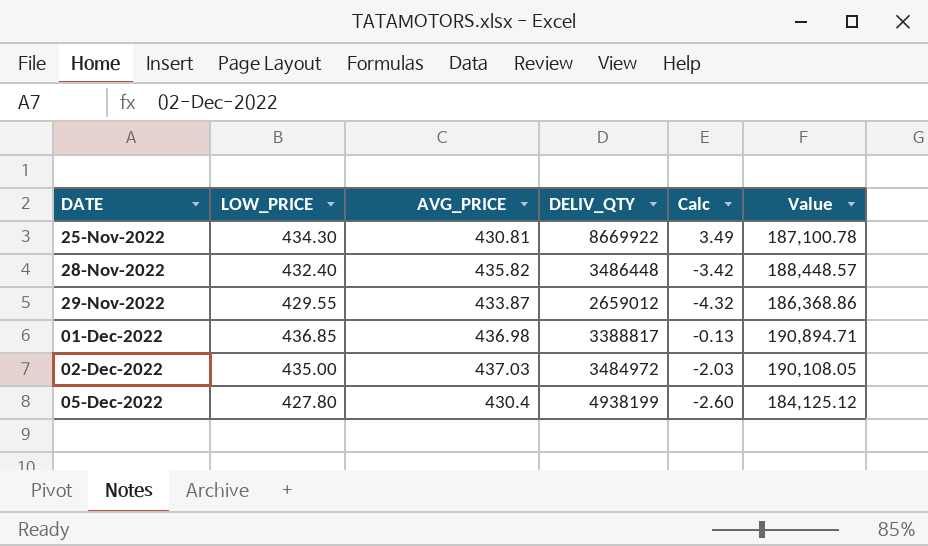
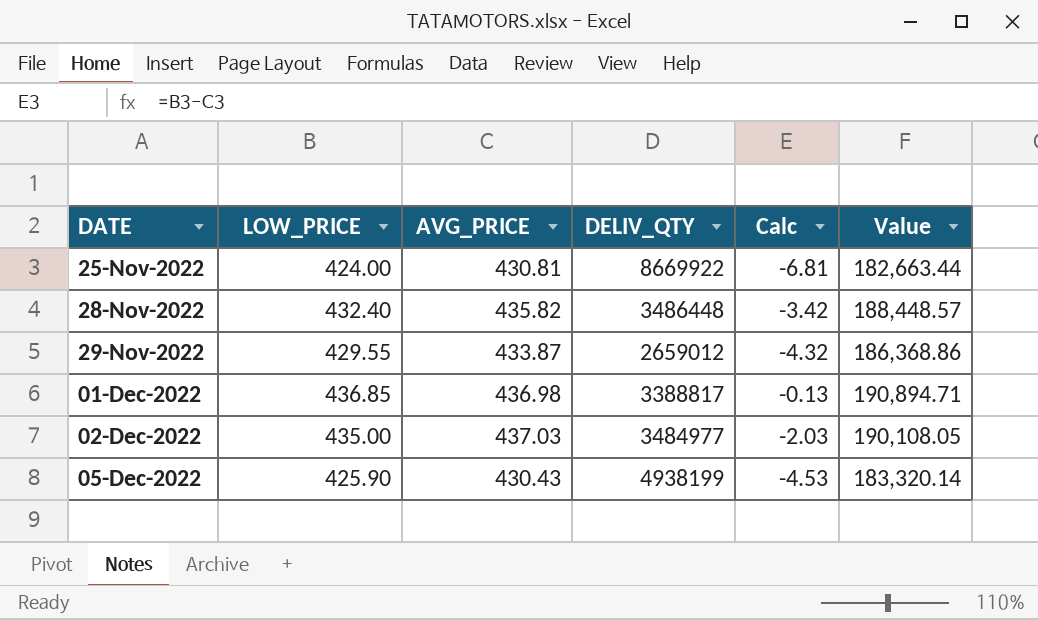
25-Nov-2022 | LOW_PRICE: 434.30 -> 424.00
25-Nov-2022 | Calc: 3.49 -> -6.81
25-Nov-2022 | Value: 187,100.78 -> 182,663.44
02-Dec-2022 | DELIV_QTY: 3484972 -> 3484977
05-Dec-2022 | LOW_PRICE: 427.80 -> 425.90
05-Dec-2022 | AVG_PRICE: 430.4 -> 430.43
05-Dec-2022 | Calc: -2.60 -> -4.53
05-Dec-2022 | Value: 184,125.12 -> 183,320.14

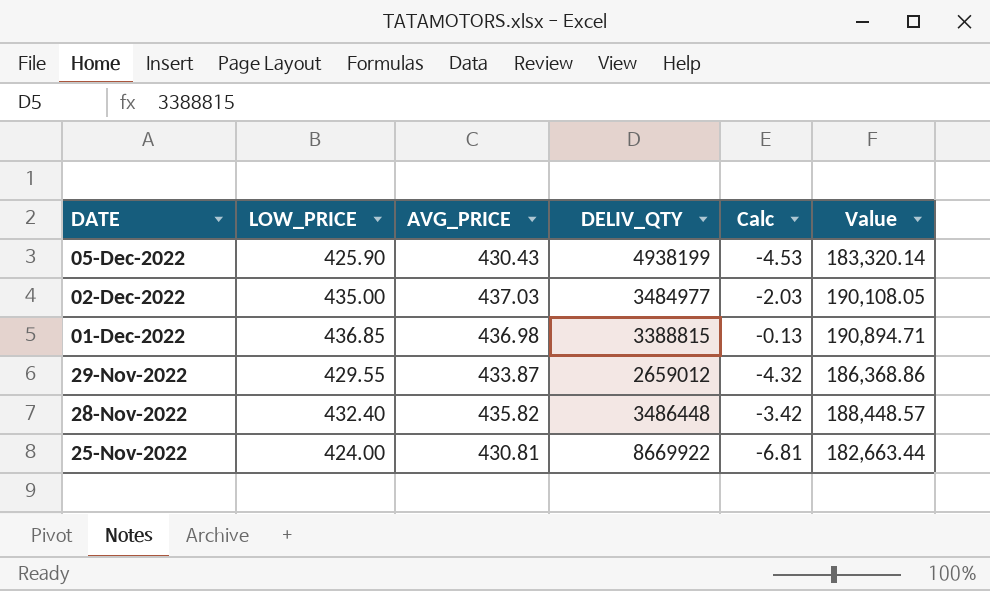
row order: DATE ascending -> DATE descending
01-Dec-2022 | DELIV_QTY: 3388817 -> 3388815

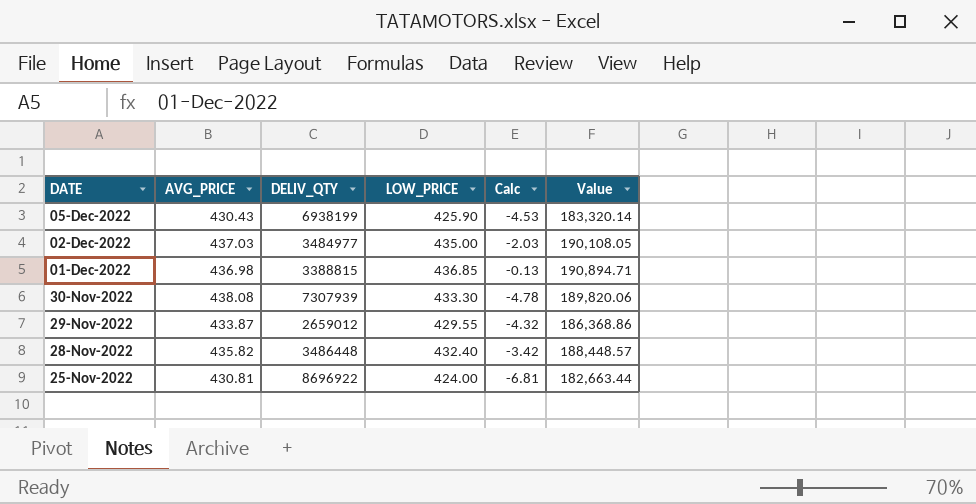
column LOW_PRICE | position: 2 -> 4
05-Dec-2022 | DELIV_QTY: 4938199 -> 6938199
row 30-Nov-2022: none -> 438.08 | 7307939 | 433.30 | -4.78 | 189,820.06
25-Nov-2022 | DELIV_QTY: 8669922 -> 8696922

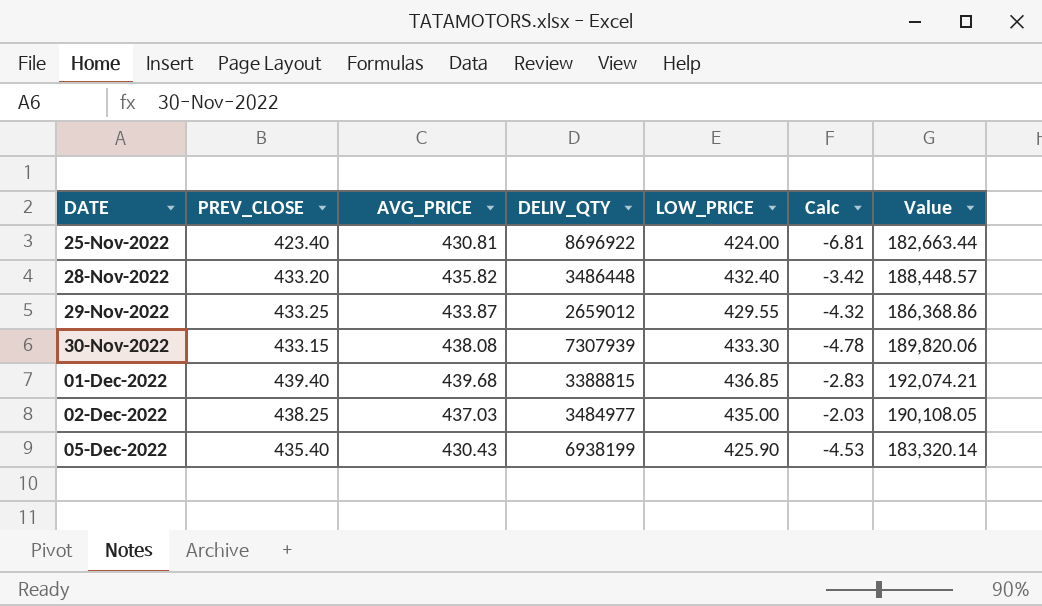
row order: DATE descending -> DATE ascending
column PREV_CLOSE | position: none -> 2
01-Dec-2022 | AVG_PRICE: 436.98 -> 439.68
01-Dec-2022 | Calc: -0.13 -> -2.83
01-Dec-2022 | Value: 190,894.71 -> 192,074.21

